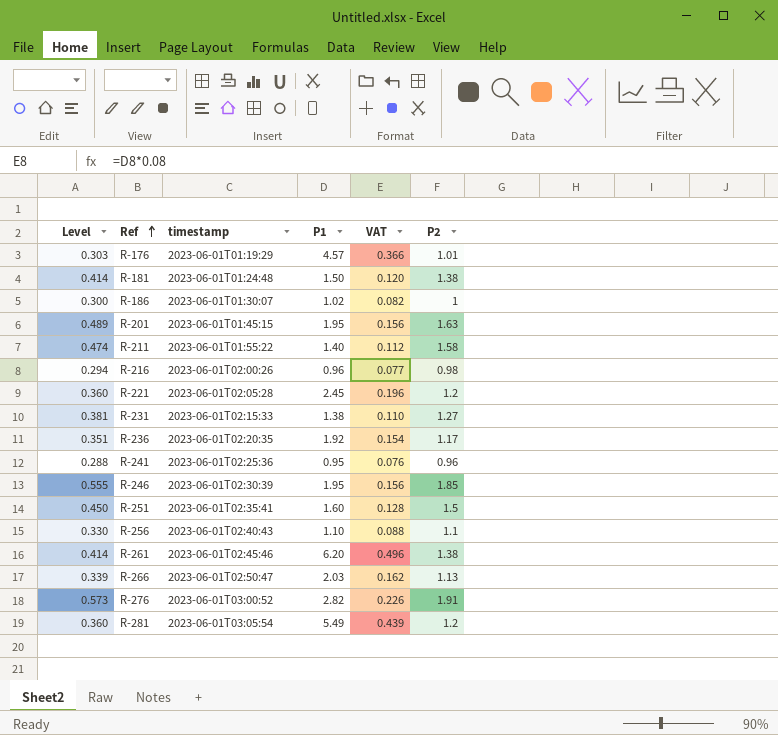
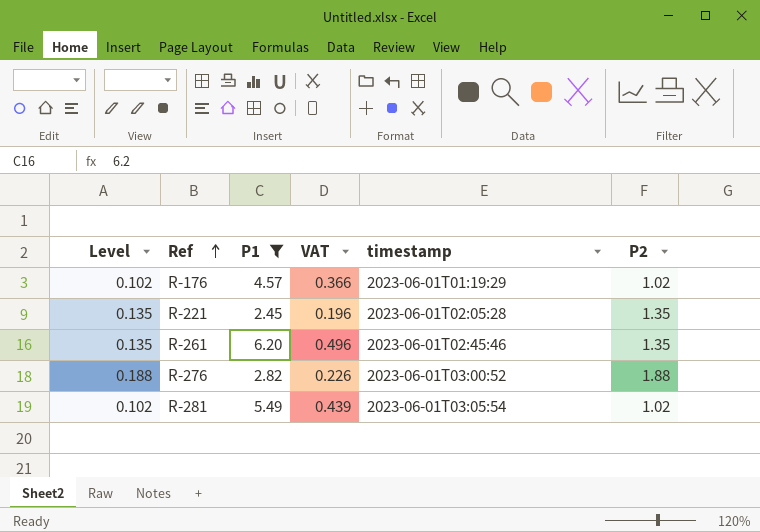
filter: none -> P1 >= 2.45
column Level | formula: [P2] * 0.3 -> [P2] * 0.1
column timestamp | position: 3 -> 5
R-176 | P2: 1.01 -> 1.02
R-221 | P2: 1.2 -> 1.35
R-261 | P2: 1.38 -> 1.35
R-276 | P2: 1.91 -> 1.88
R-281 | P2: 1.2 -> 1.02

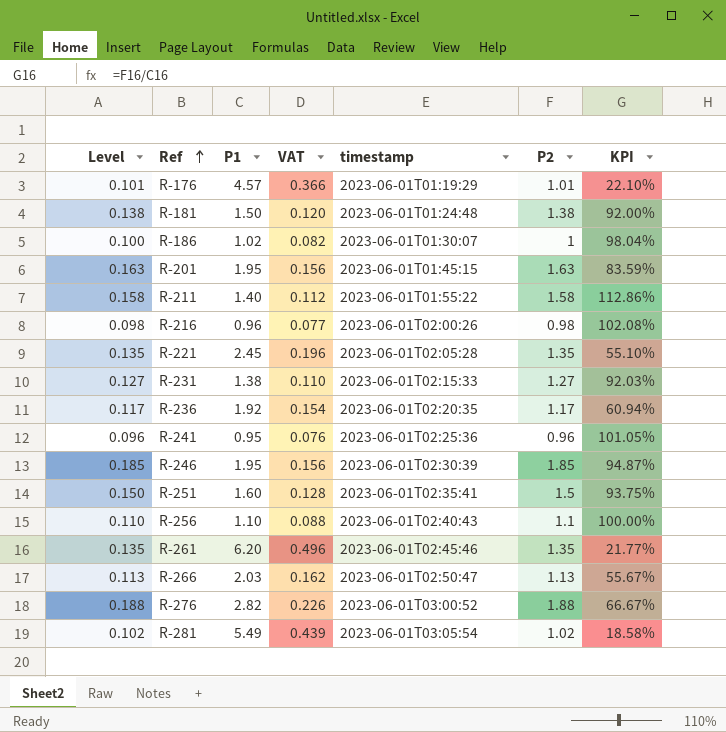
filter: P1 >= 2.45 -> none
column KPI | formula: none -> [P2] / [P1]
R-176 | Level: 0.102 -> 0.101
R-176 | P2: 1.02 -> 1.01

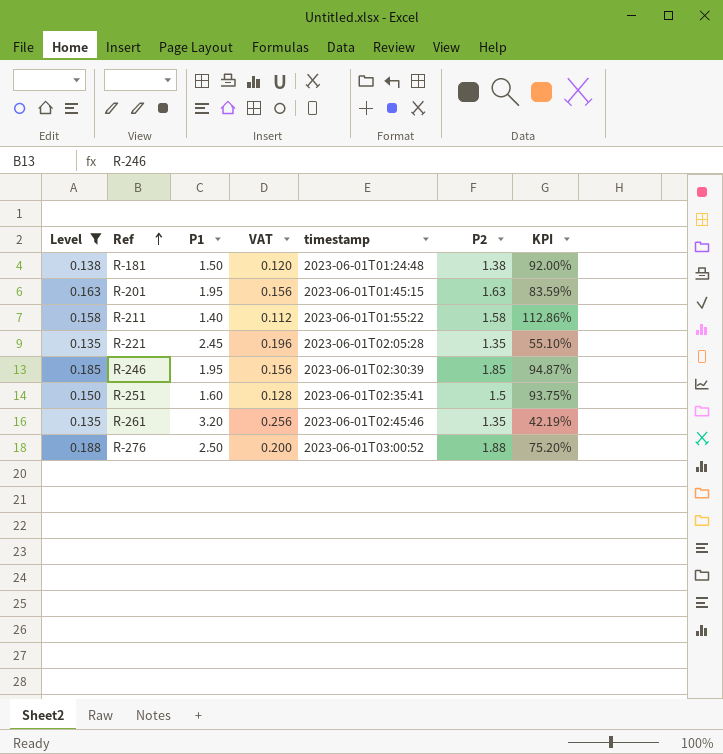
filter: none -> Level >= 0.135
R-261 | P1: 6.20 -> 3.20
R-261 | VAT: 0.496 -> 0.256
R-261 | KPI: 21.77% -> 42.19%
R-276 | P1: 2.82 -> 2.50
R-276 | VAT: 0.226 -> 0.200
R-276 | KPI: 66.67% -> 75.20%

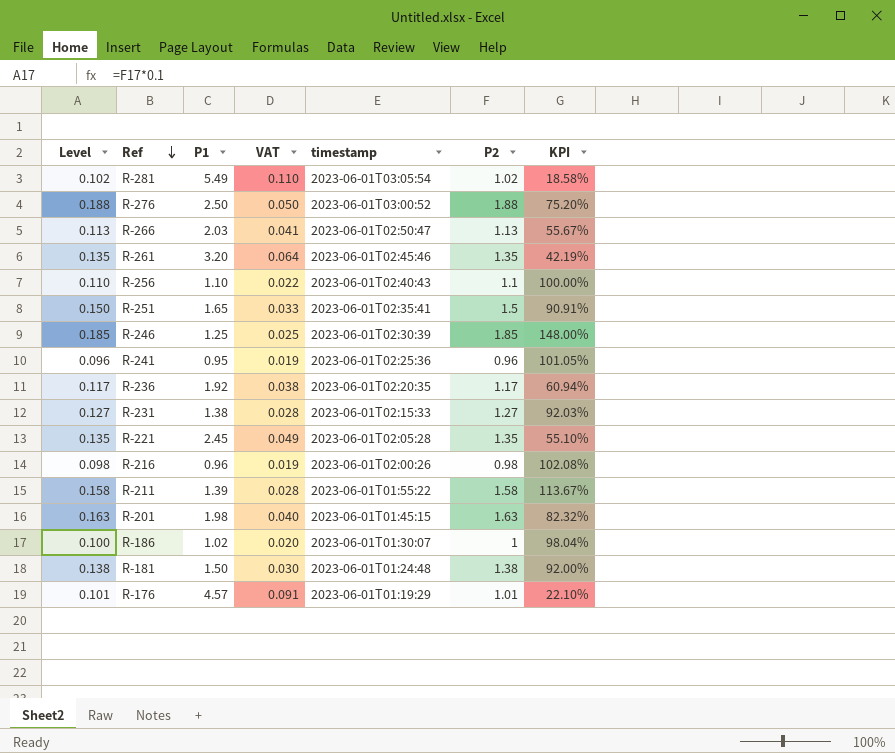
filter: Level >= 0.135 -> none
row order: Ref ascending -> Ref descending
column VAT | formula: [P1] * 0.08 -> [P1] * 0.02
R-251 | P1: 1.60 -> 1.65
R-251 | KPI: 93.75% -> 90.91%
R-246 | P1: 1.95 -> 1.25
R-246 | KPI: 94.87% -> 148.00%
R-211 | P1: 1.40 -> 1.39
R-211 | KPI: 112.86% -> 113.67%
R-201 | P1: 1.95 -> 1.98
R-201 | KPI: 83.59% -> 82.32%

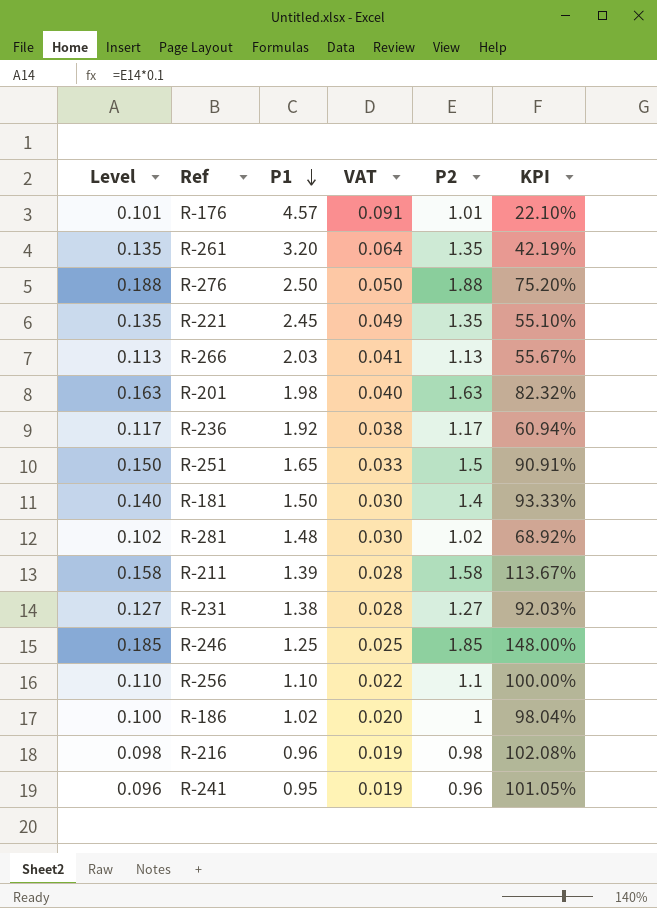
row order: Ref descending -> P1 descending
column timestamp | position: 5 -> none
R-181 | Level: 0.138 -> 0.140
R-181 | P2: 1.38 -> 1.4
R-181 | KPI: 92.00% -> 93.33%
R-281 | P1: 5.49 -> 1.48
R-281 | VAT: 0.110 -> 0.030
R-281 | KPI: 18.58% -> 68.92%

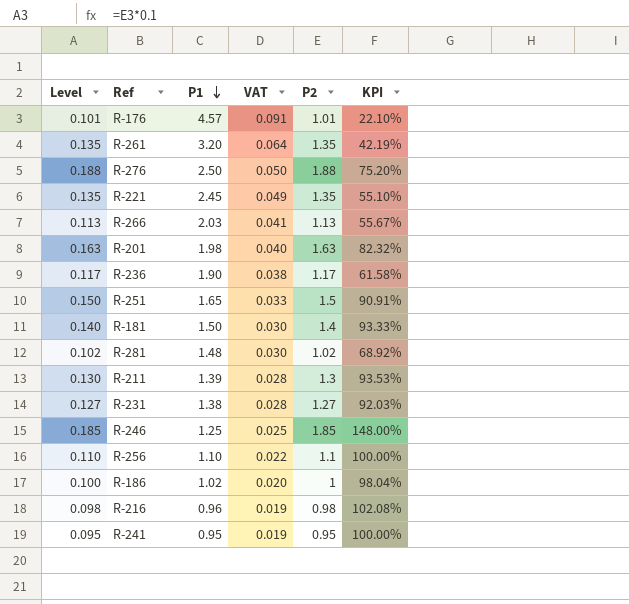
R-236 | P1: 1.92 -> 1.90
R-236 | KPI: 60.94% -> 61.58%
R-211 | Level: 0.158 -> 0.130
R-211 | P2: 1.58 -> 1.3
R-211 | KPI: 113.67% -> 93.53%
R-241 | Level: 0.096 -> 0.095
R-241 | P2: 0.96 -> 0.95
R-241 | KPI: 101.05% -> 100.00%

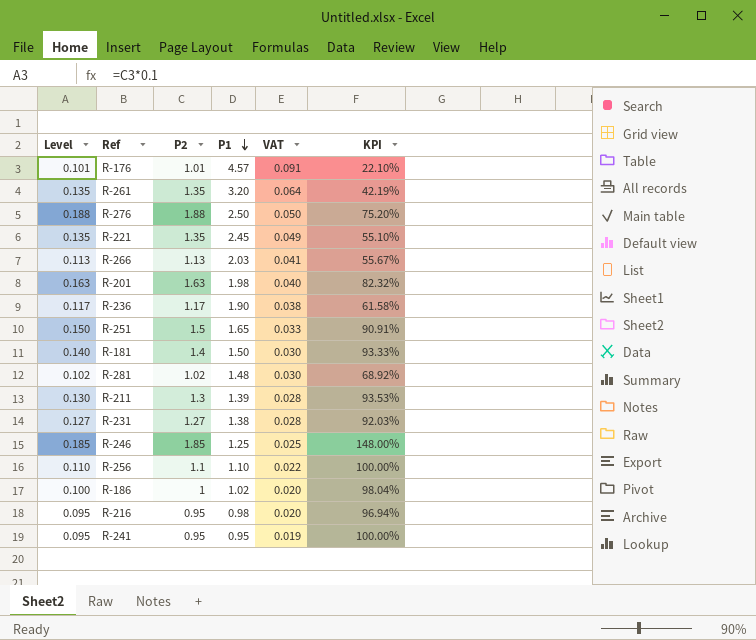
column P2 | position: 5 -> 3
R-216 | Level: 0.098 -> 0.095
R-216 | P2: 0.98 -> 0.95
R-216 | P1: 0.96 -> 0.98
R-216 | VAT: 0.019 -> 0.020
R-216 | KPI: 102.08% -> 96.94%

